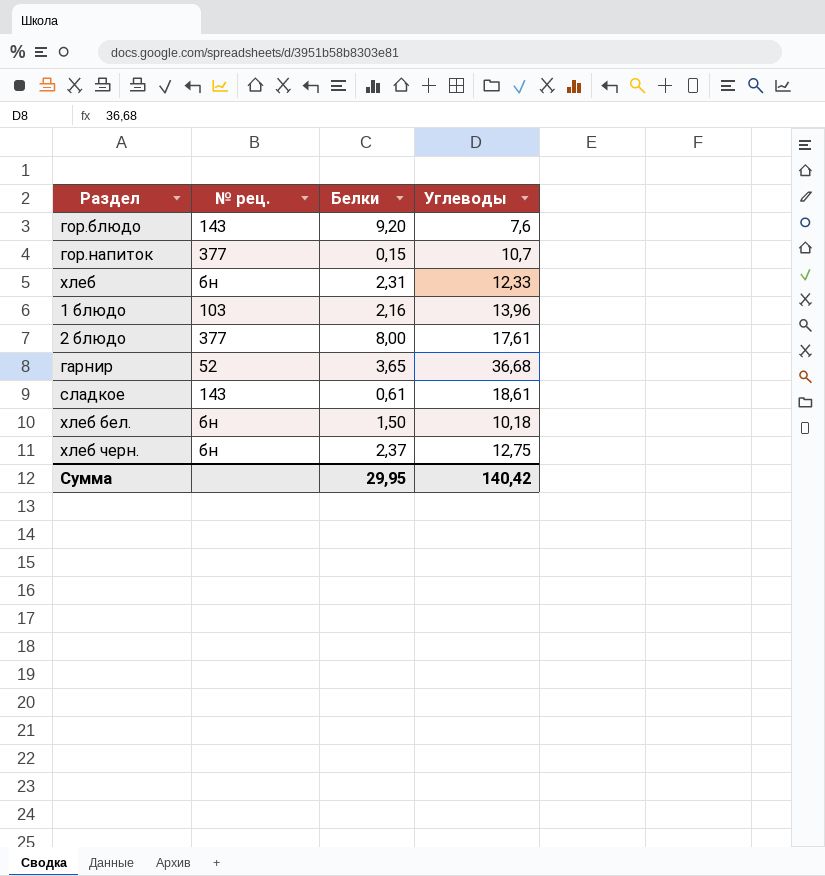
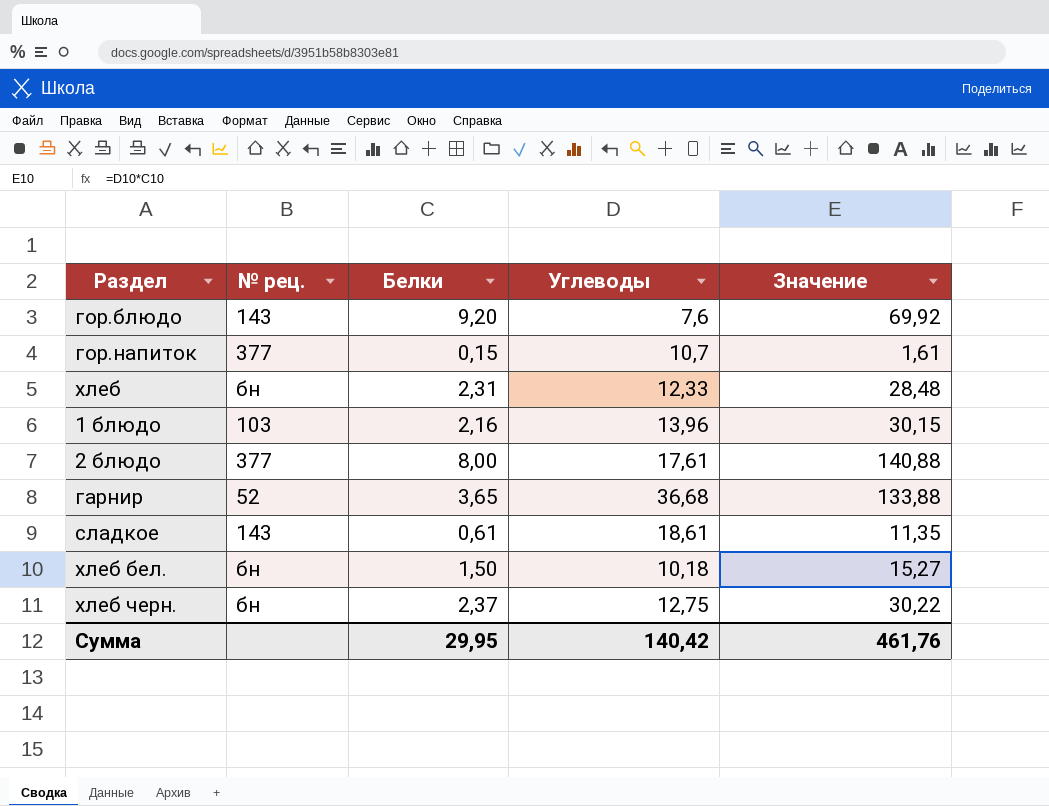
column Значение | formula: none -> [Белки] * [Углеводы]

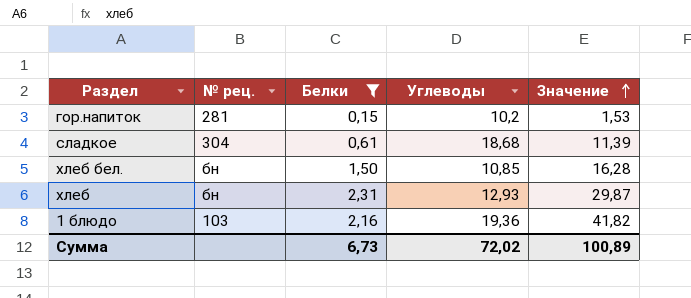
filter: none -> Белки <= 2,31
row order: none -> Значение ascending
гор.напиток | № рец.: 377 -> 281
гор.напиток | Углеводы: 10,7 -> 10,2
гор.напиток | Значение: 1,61 -> 1,53
сладкое | № рец.: 143 -> 304
сладкое | Углеводы: 18,61 -> 18,68
сладкое | Значение: 11,35 -> 11,39
хлеб бел. | Углеводы: 10,18 -> 10,85
хлеб бел. | Значение: 15,27 -> 16,28
хлеб | Углеводы: 12,33 -> 12,93
хлеб | Значение: 28,48 -> 29,87
1 блюдо | Углеводы: 13,96 -> 19,36
1 блюдо | Значение: 30,15 -> 41,82
Сумма | Белки: 29,95 -> 6,73
Сумма | Углеводы: 140,42 -> 72,02
Сумма | Значение: 461,76 -> 100,89

